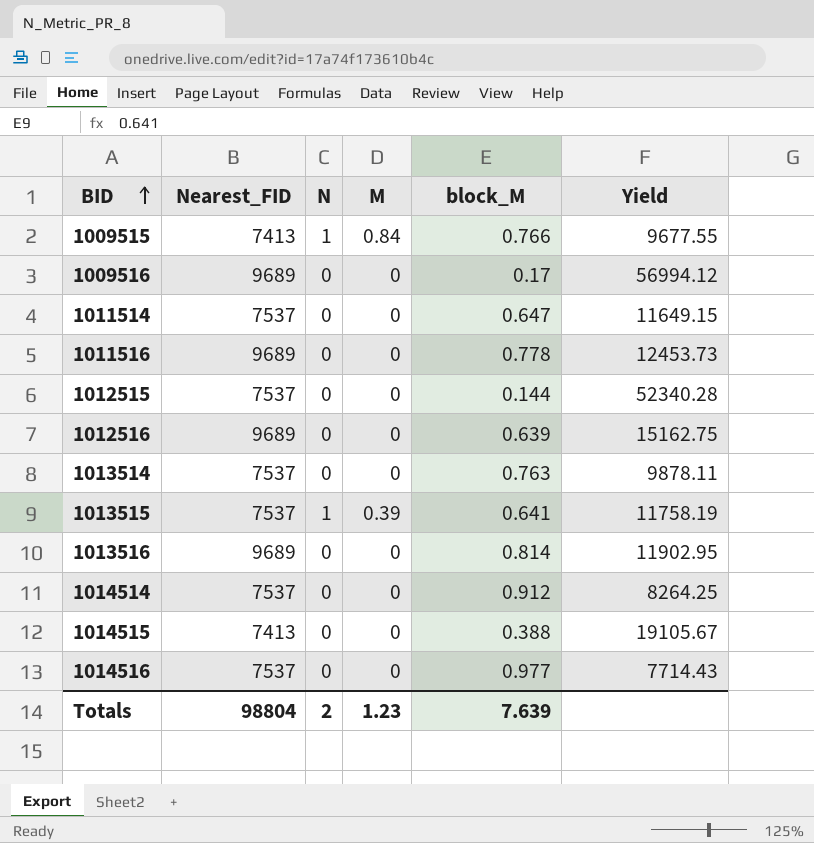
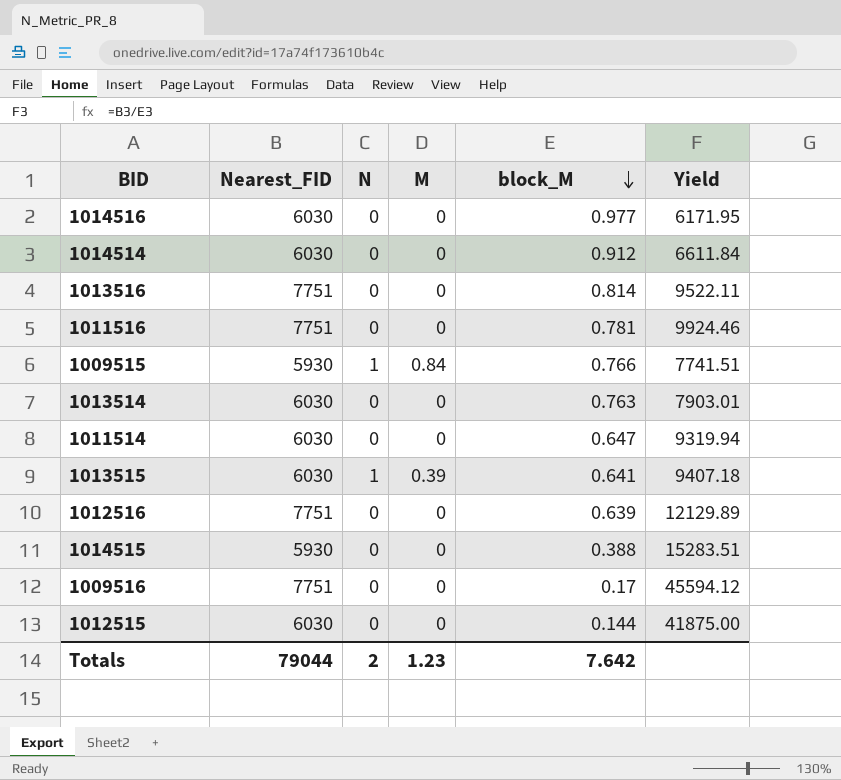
row order: BID ascending -> block_M descending
1014516 | Nearest_FID: 7537 -> 6030
1014516 | Yield: 7714.43 -> 6171.95
1014514 | Nearest_FID: 7537 -> 6030
1014514 | Yield: 8264.25 -> 6611.84
1013516 | Nearest_FID: 9689 -> 7751
1013516 | Yield: 11902.95 -> 9522.11
1011516 | Nearest_FID: 9689 -> 7751
1011516 | block_M: 0.778 -> 0.781
1011516 | Yield: 12453.73 -> 9924.46
1009515 | Nearest_FID: 7413 -> 5930
1009515 | Yield: 9677.55 -> 7741.51
1013514 | Nearest_FID: 7537 -> 6030
1013514 | Yield: 9878.11 -> 7903.01
1011514 | Nearest_FID: 7537 -> 6030
1011514 | Yield: 11649.15 -> 9319.94
1013515 | Nearest_FID: 7537 -> 6030
1013515 | Yield: 11758.19 -> 9407.18
1012516 | Nearest_FID: 9689 -> 7751
1012516 | Yield: 15162.75 -> 12129.89
1014515 | Nearest_FID: 7413 -> 5930
1014515 | Yield: 19105.67 -> 15283.51
1009516 | Nearest_FID: 9689 -> 7751
1009516 | Yield: 56994.12 -> 45594.12
1012515 | Nearest_FID: 7537 -> 6030
1012515 | Yield: 52340.28 -> 41875.00
Totals | Nearest_FID: 98804 -> 79044
Totals | block_M: 7.639 -> 7.642

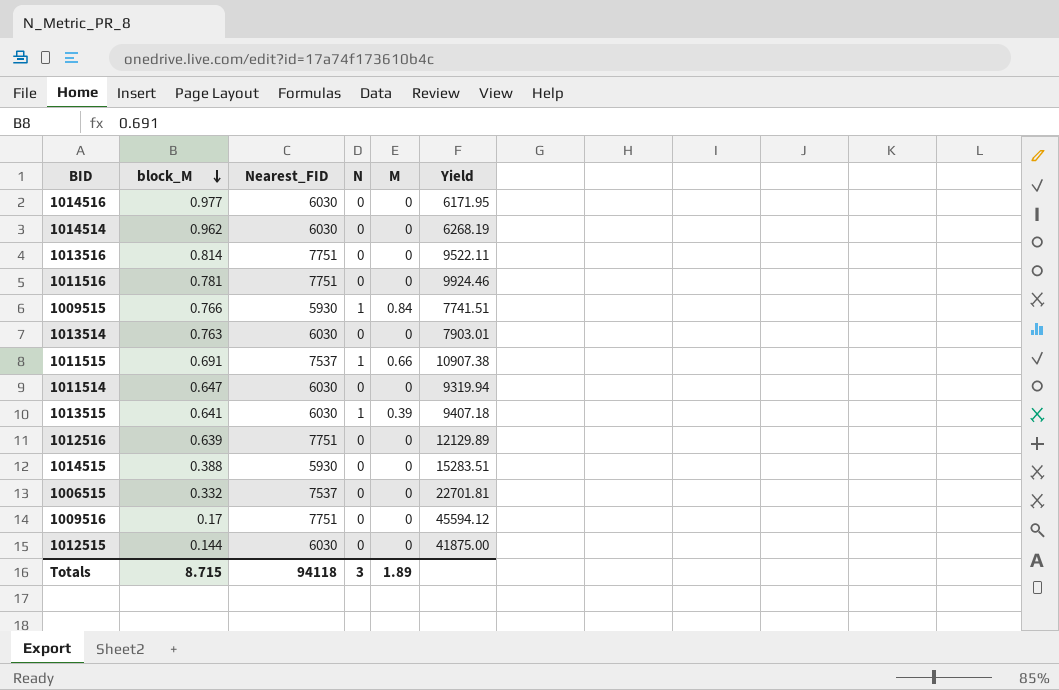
column block_M | position: 5 -> 2
1014514 | block_M: 0.912 -> 0.962
1014514 | Yield: 6611.84 -> 6268.19
row 1011515: none -> 0.691 | 7537 | 1 | 0.66 | 10907.38
row 1006515: none -> 0.332 | 7537 | 0 | 0 | 22701.81
Totals | block_M: 7.642 -> 8.715
Totals | Nearest_FID: 79044 -> 94118
Totals | N: 2 -> 3
Totals | M: 1.23 -> 1.89

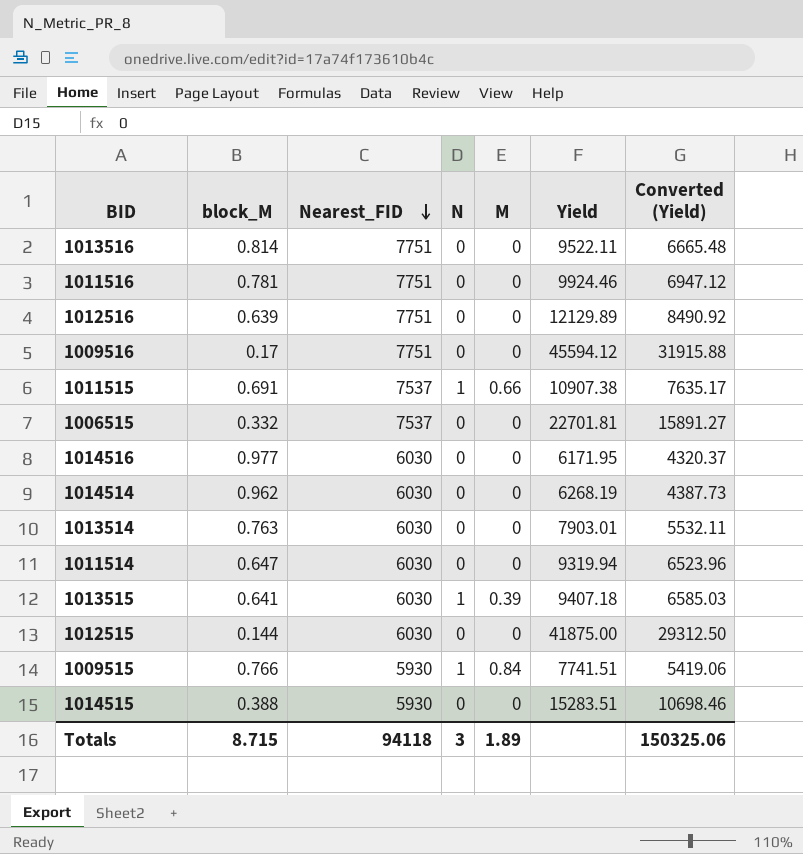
row order: block_M descending -> Nearest_FID descending
column Converted (Yield) | formula: none -> [Yield] * 0.7

